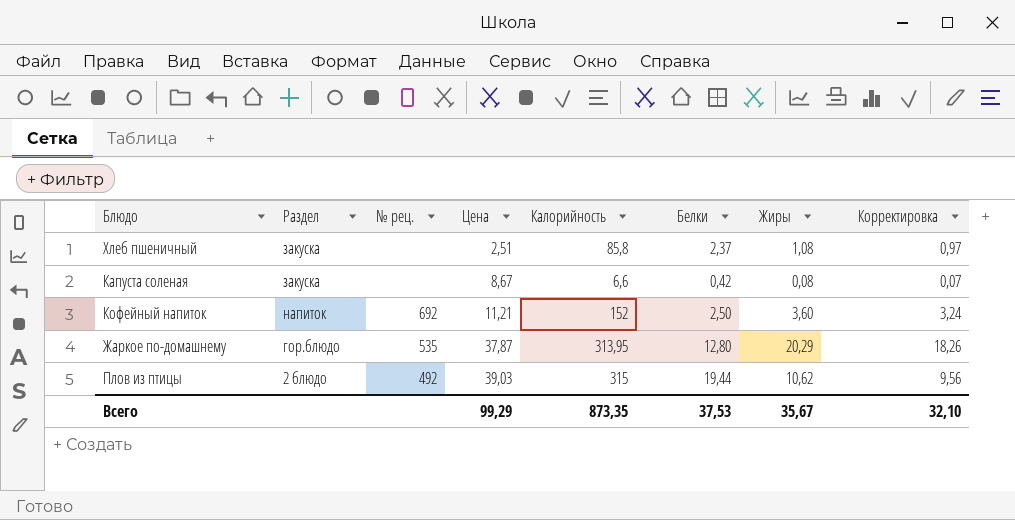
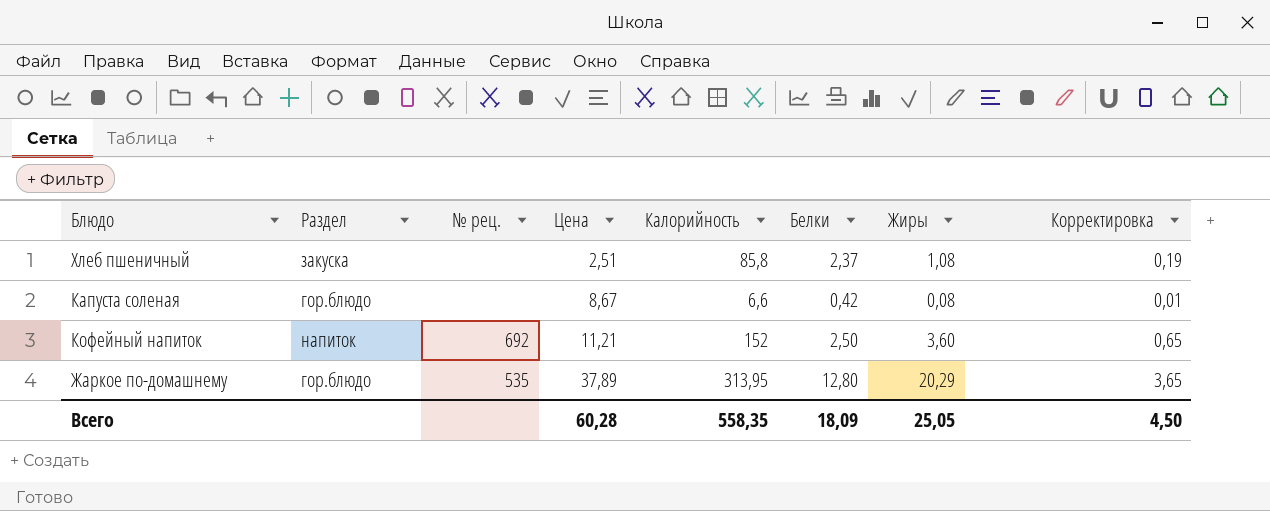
column Корректировка | formula: [Жиры] * 0,9 -> [Жиры] * 0,18
row Плов из птицы: 2 блюдо | 492 | 39,03 | 315 | 19,44 | 10,62 | 9,56 -> none
Капуста соленая | Раздел: закуска -> гор.блюдо
Жаркое по-домашнему | Цена: 37,87 -> 37,89
Всего | Цена: 99,29 -> 60,28
Всего | Калорийность: 873,35 -> 558,35
Всего | Белки: 37,53 -> 18,09
Всего | Жиры: 35,67 -> 25,05
Всего | Корректировка: 32,10 -> 4,50

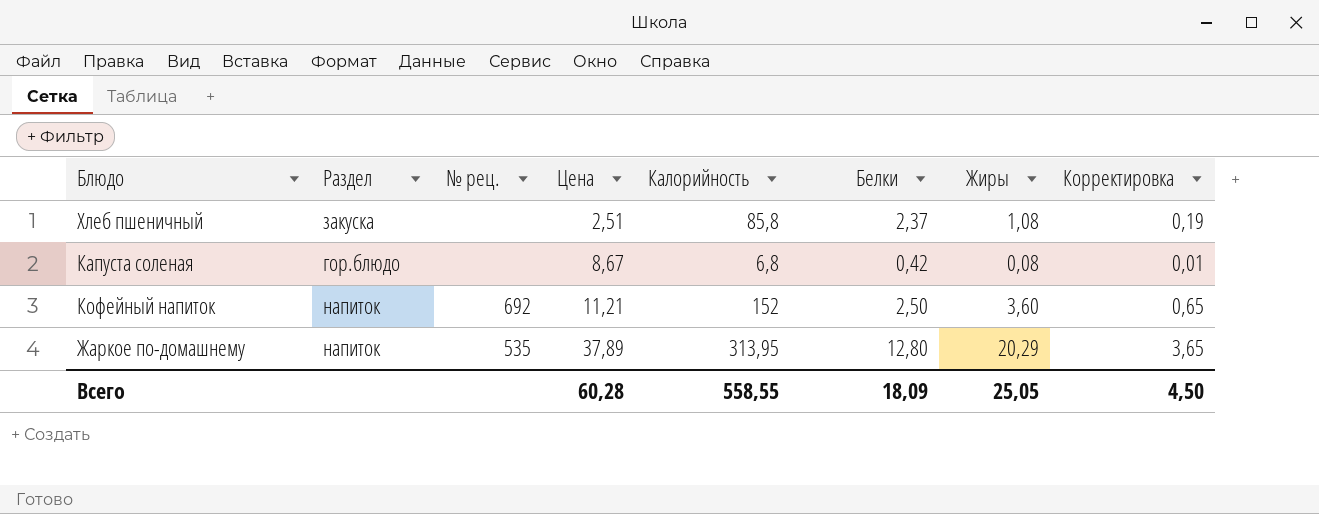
Капуста соленая | Калорийность: 6,6 -> 6,8
Жаркое по-домашнему | Раздел: гор.блюдо -> напиток
Всего | Калорийность: 558,35 -> 558,55

